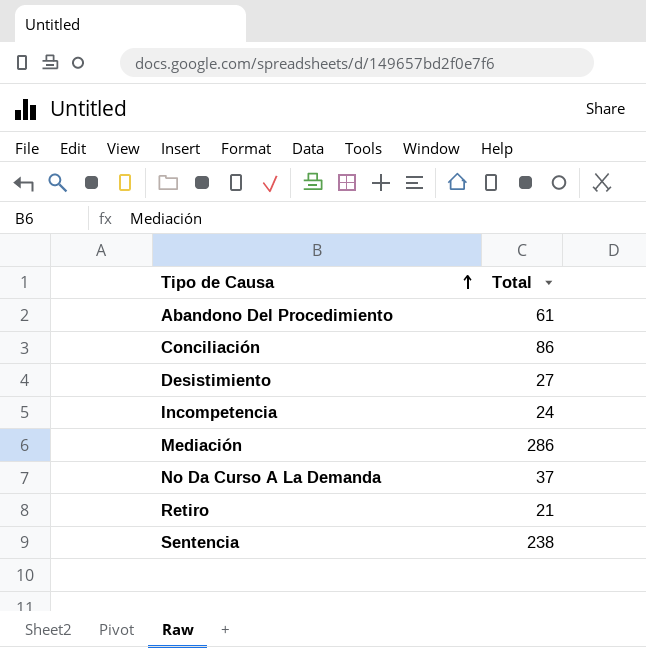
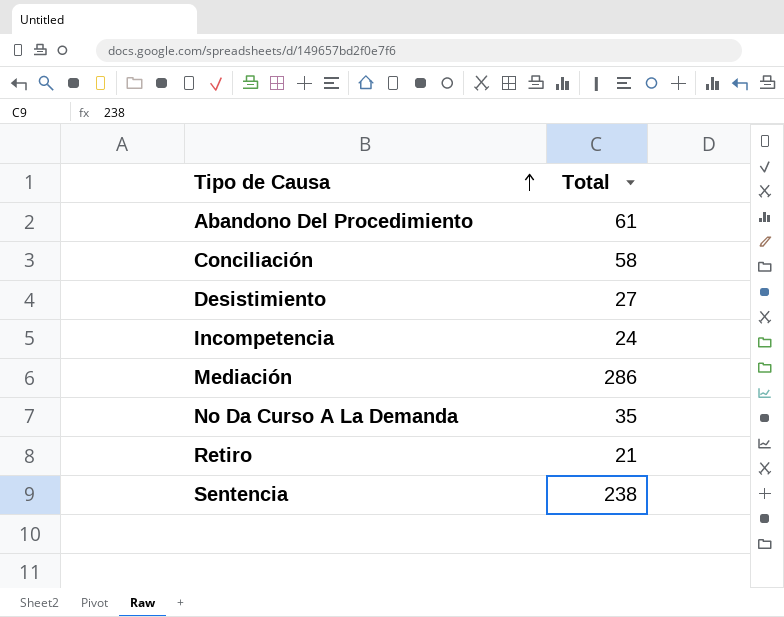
Conciliación | Total: 86 -> 58
No Da Curso A La Demanda | Total: 37 -> 35

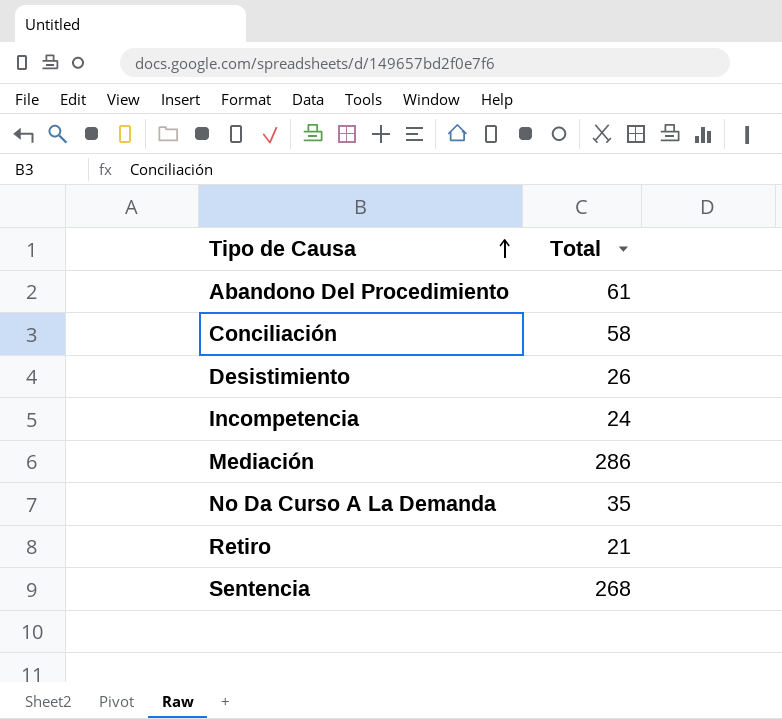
Desistimiento | Total: 27 -> 26
Sentencia | Total: 238 -> 268

